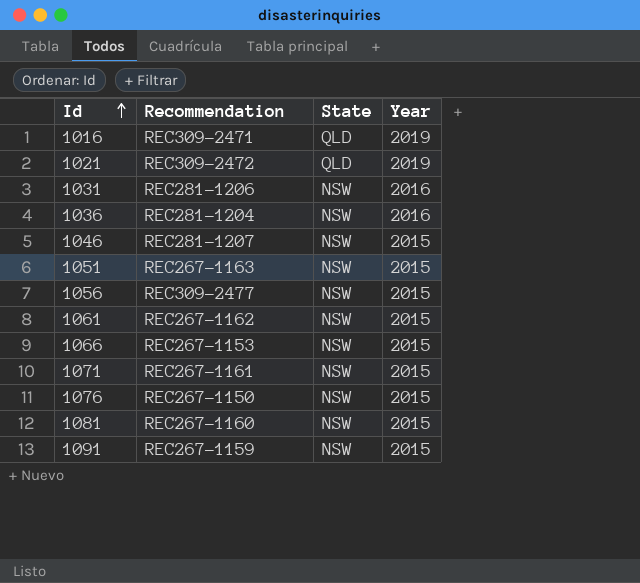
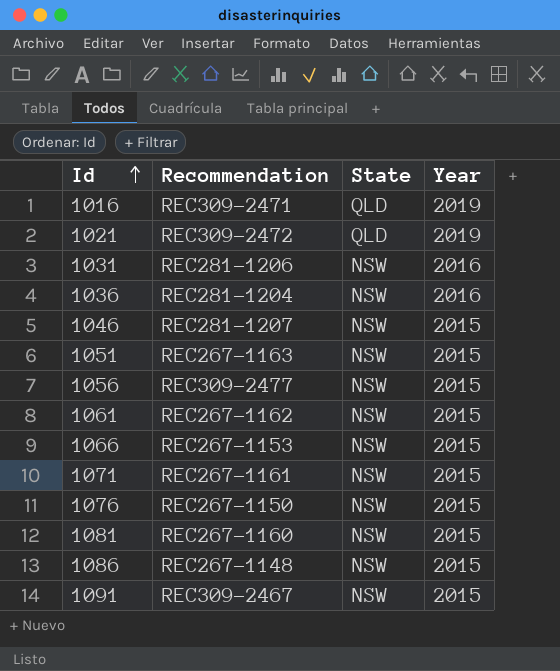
row 1086: none -> REC267-1148 | NSW | 2015
1091 | Recommendation: REC267-1159 -> REC309-2467

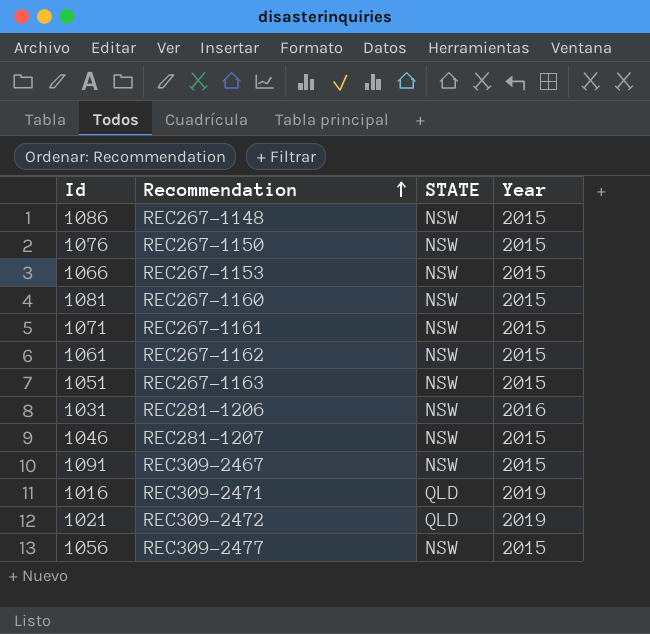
row order: Id ascending -> Recommendation ascending
column name: State -> STATE
row 1036: REC281-1204 | NSW | 2016 -> none

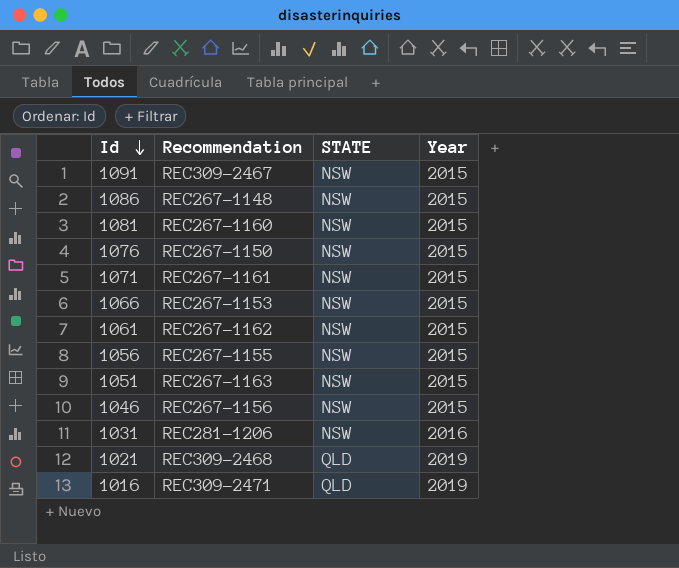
row order: Recommendation ascending -> Id descending
1056 | Recommendation: REC309-2477 -> REC267-1155
1046 | Recommendation: REC281-1207 -> REC267-1156
1021 | Recommendation: REC309-2472 -> REC309-2468

